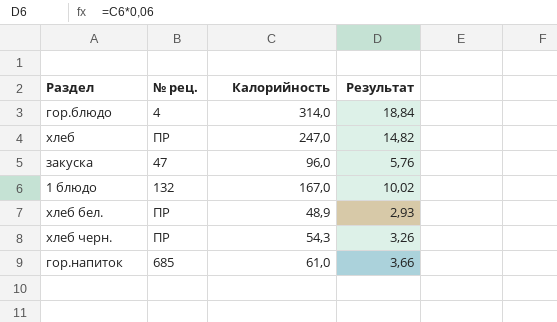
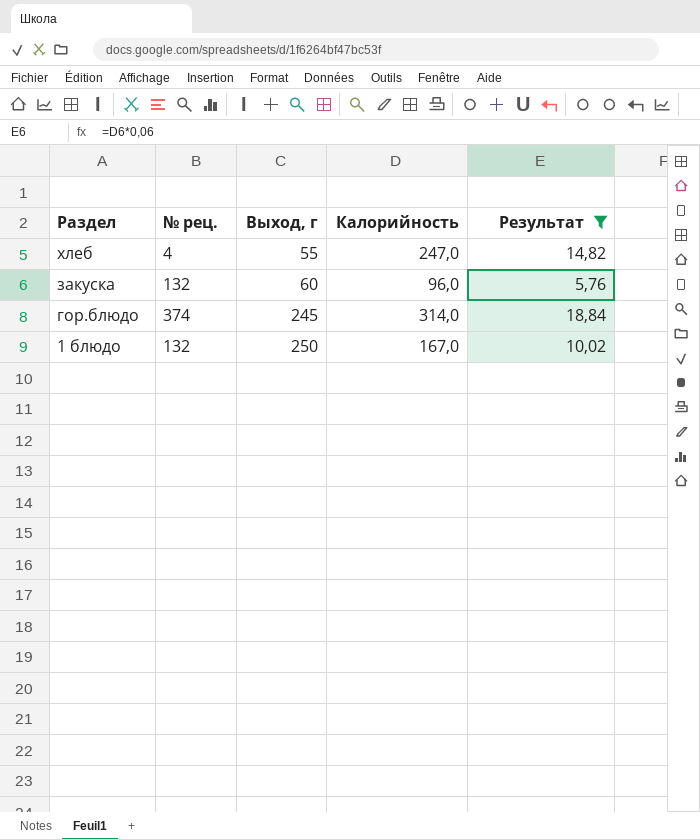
filter: none -> Результат >= 5,76
row order: none -> Раздел descending
column Выход, г | position: none -> 3
хлеб | № рец.: ПР -> 4
закуска | № рец.: 47 -> 132
гор.блюдо | № рец.: 4 -> 374

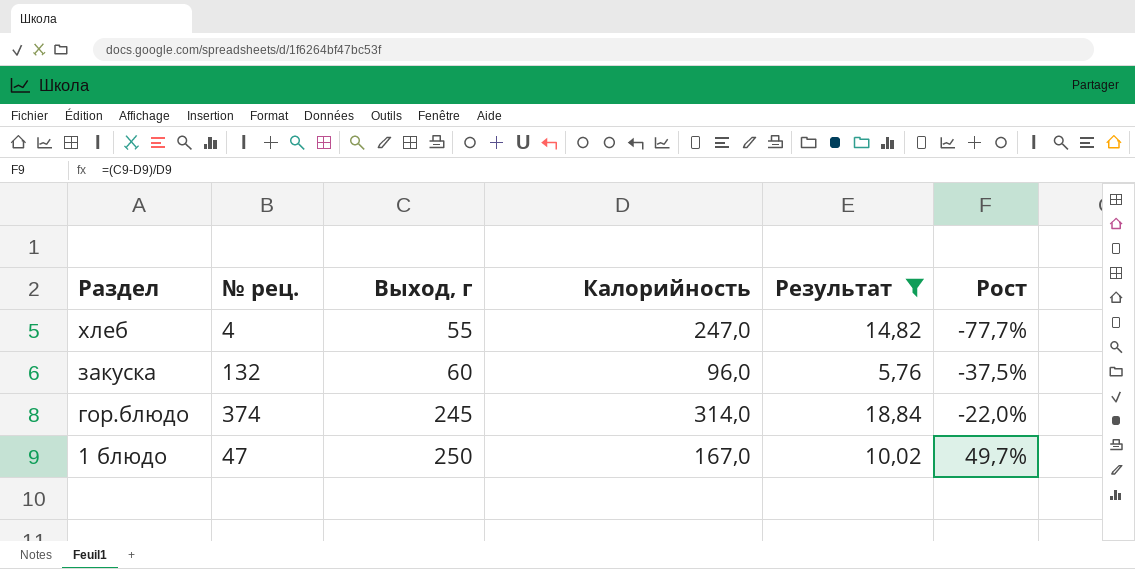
column Рост | formula: none -> ([Выход, г] - [Калорийность]) / [Калорийность]
1 блюдо | № рец.: 132 -> 47

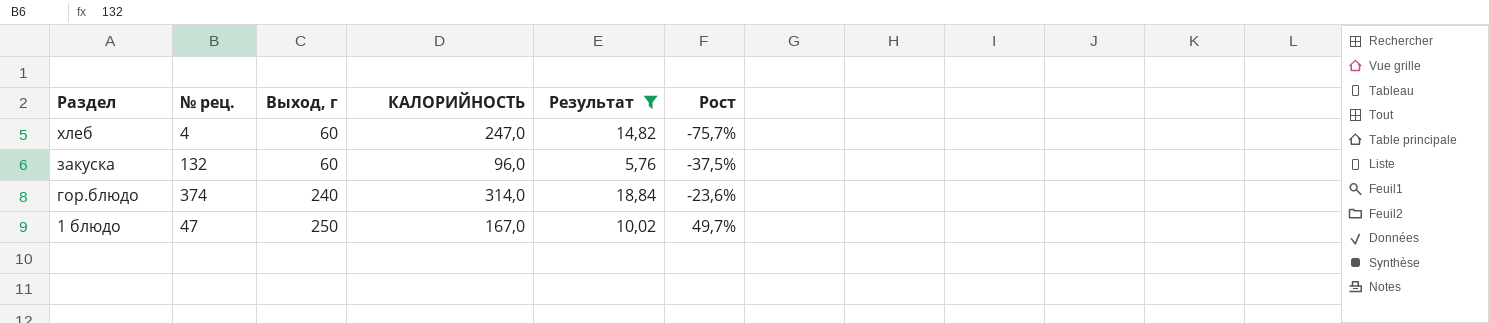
column name: Калорийность -> КАЛОРИЙНОСТЬ
хлеб | Выход, г: 55 -> 60
хлеб | Рост: -77,7% -> -75,7%
гор.блюдо | Выход, г: 245 -> 240
гор.блюдо | Рост: -22,0% -> -23,6%

